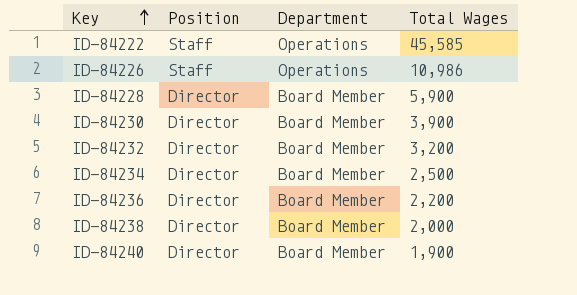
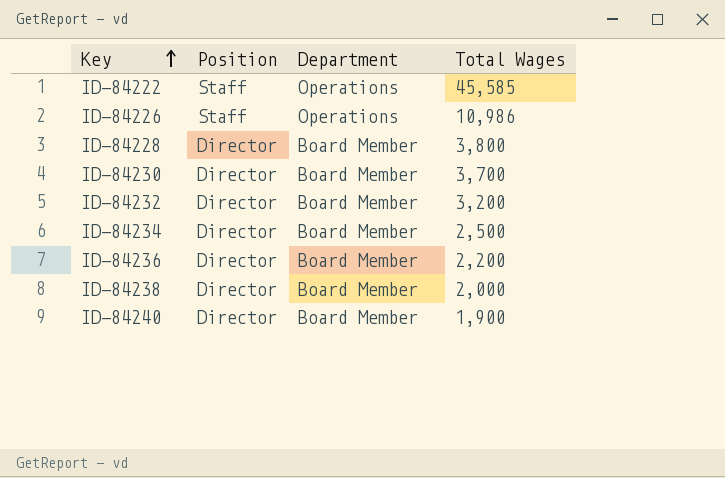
ID-84228 | Total Wages: 5,900 -> 3,800
ID-84230 | Total Wages: 3,900 -> 3,700

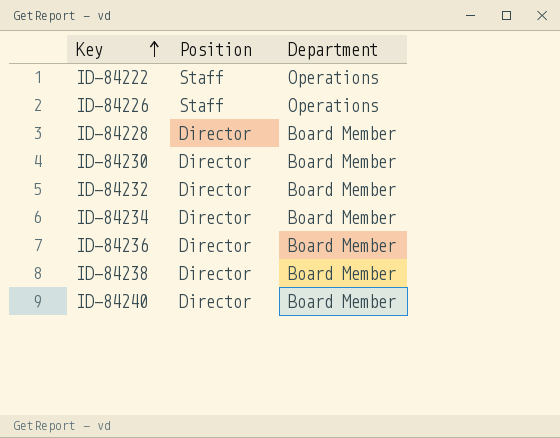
column Total Wages | position: 4 -> none

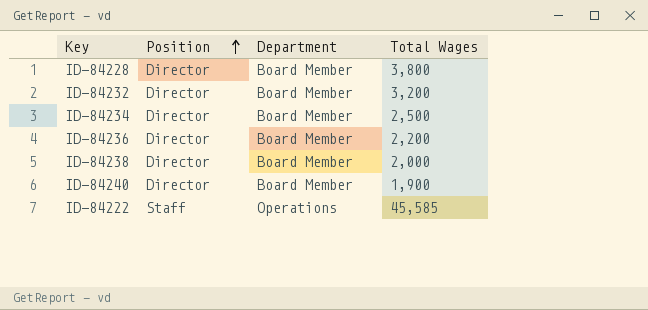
row order: Key ascending -> Position ascending
column Total Wages | position: none -> 4
row ID-84226: Staff | Operations -> none
row ID-84230: Director | Board Member -> none

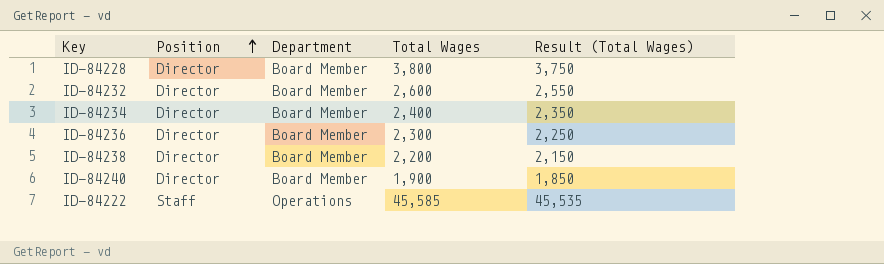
column Result (Total Wages) | formula: none -> [Total Wages] - 50
ID-84232 | Total Wages: 3,200 -> 2,600
ID-84234 | Total Wages: 2,500 -> 2,400
ID-84236 | Total Wages: 2,200 -> 2,300
ID-84238 | Total Wages: 2,000 -> 2,200

